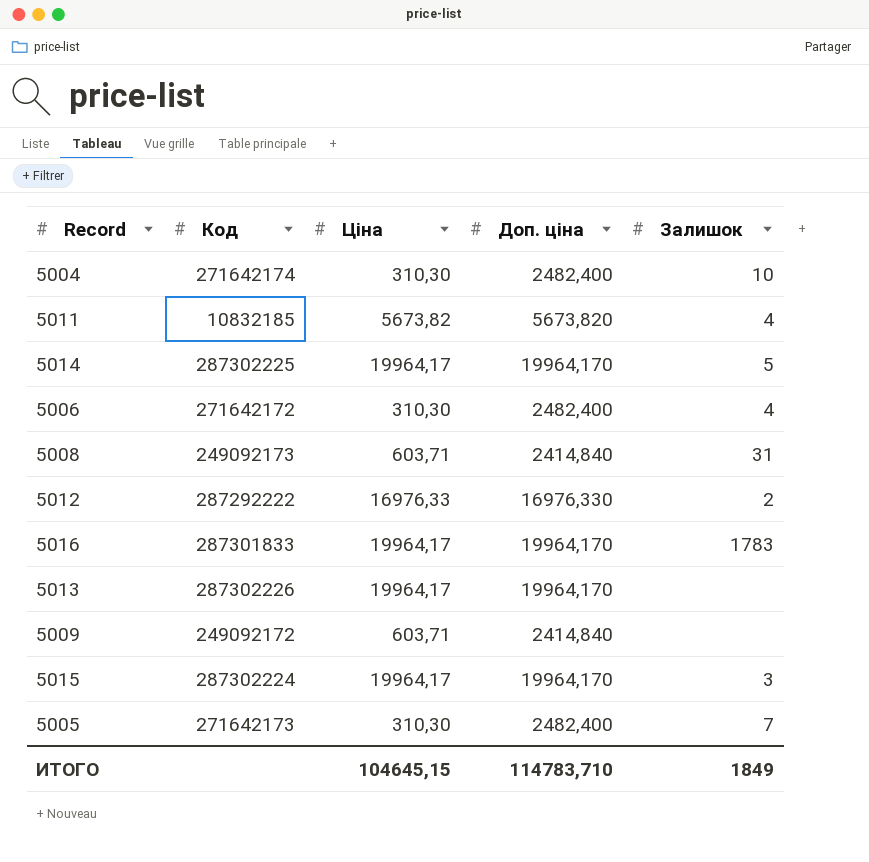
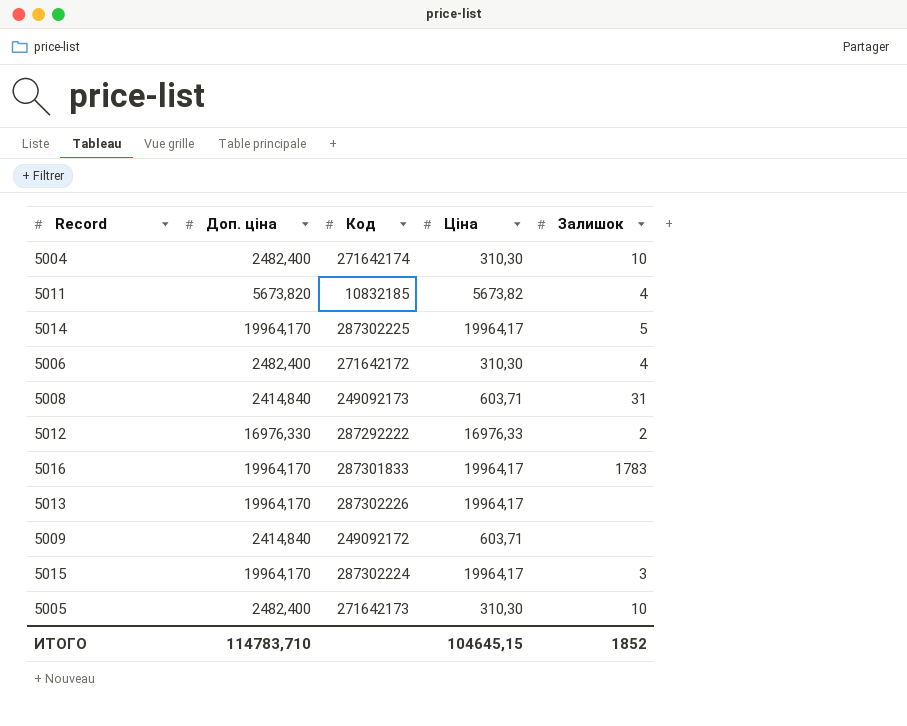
column Доп. ціна | position: 4 -> 2
5005 | Залишок: 7 -> 10
ИТОГО | Залишок: 1849 -> 1852

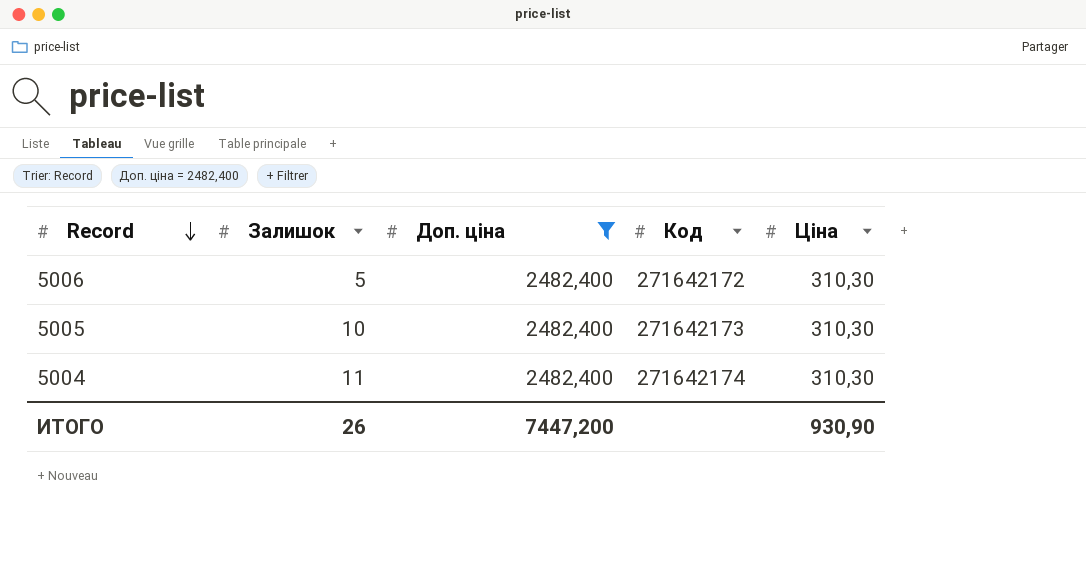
filter: none -> Доп. ціна = 2482,400
row order: none -> Record descending
column Залишок | position: 5 -> 2
5006 | Залишок: 4 -> 5
5004 | Залишок: 10 -> 11
ИТОГО | Залишок: 1852 -> 26
ИТОГО | Доп. ціна: 114783,710 -> 7447,200
ИТОГО | Ціна: 104645,15 -> 930,90

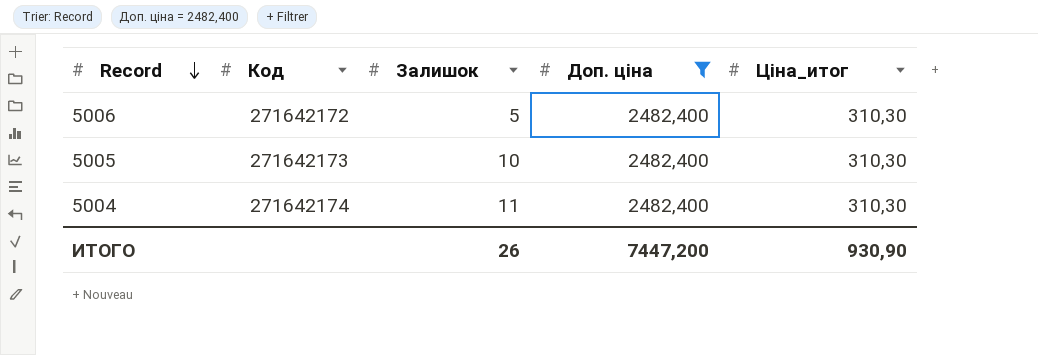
column Код | position: 4 -> 2
column name: Ціна -> Ціна_итог

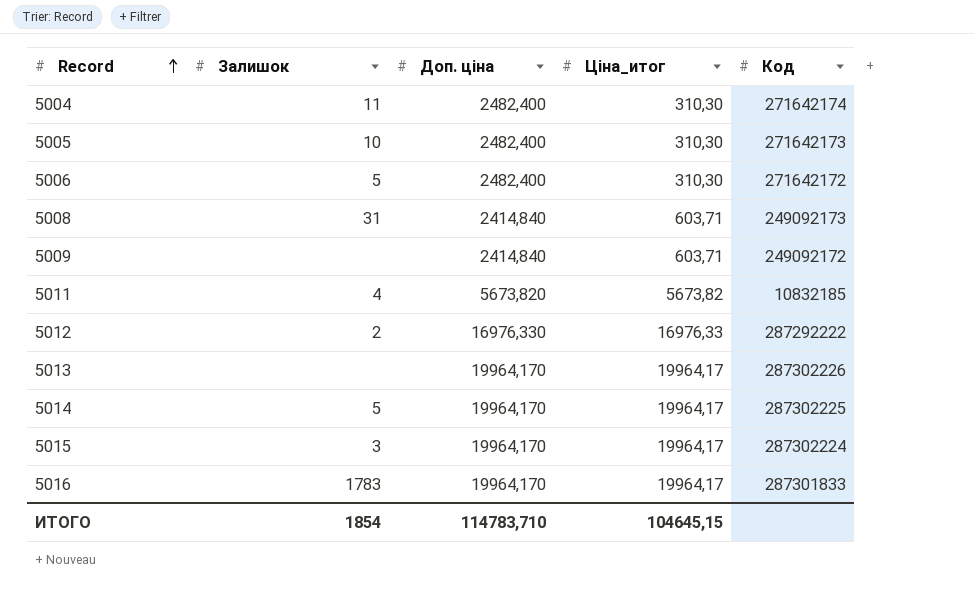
filter: Доп. ціна = 2482,400 -> none
row order: Record descending -> Record ascending
column Код | position: 2 -> 5
ИТОГО | Залишок: 26 -> 1854
ИТОГО | Доп. ціна: 7447,200 -> 114783,710
ИТОГО | Ціна_итог: 930,90 -> 104645,15

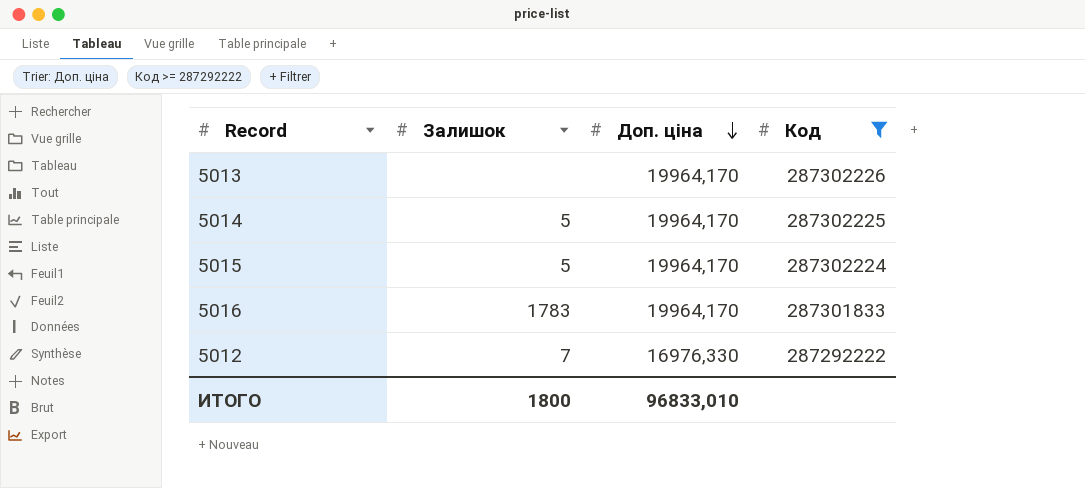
filter: none -> Код >= 287292222
row order: Record ascending -> Доп. ціна descending
column Ціна_итог | position: 4 -> none
5015 | Залишок: 3 -> 5
5012 | Залишок: 2 -> 7
ИТОГО | Залишок: 1854 -> 1800
ИТОГО | Доп. ціна: 114783,710 -> 96833,010

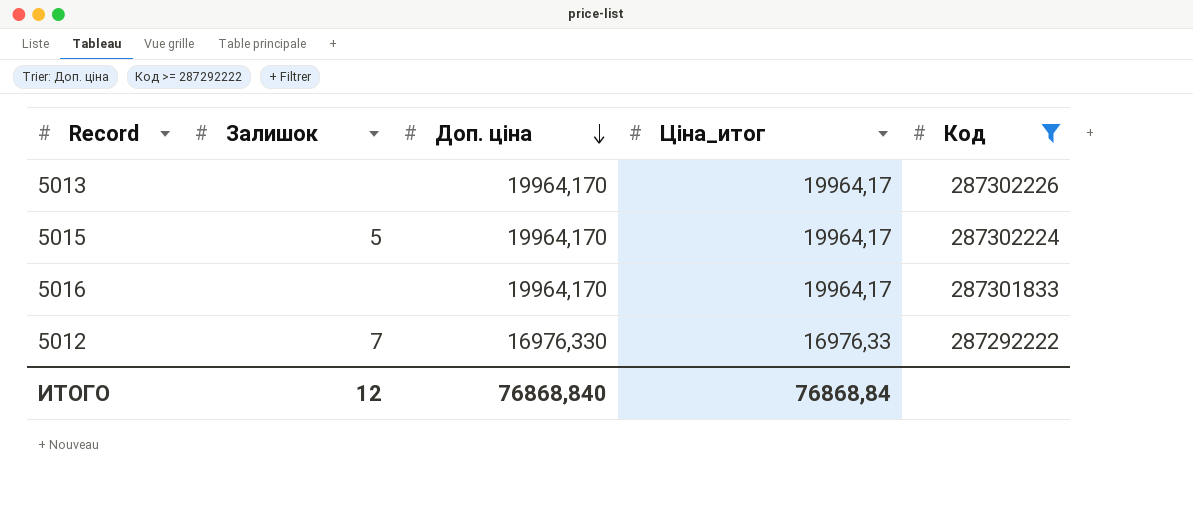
column Ціна_итог | position: none -> 4
row 5014: 5 | 19964,170 | 287302225 -> none
5016 | Залишок: 1783 -> none
ИТОГО | Залишок: 1800 -> 12
ИТОГО | Доп. ціна: 96833,010 -> 76868,840

